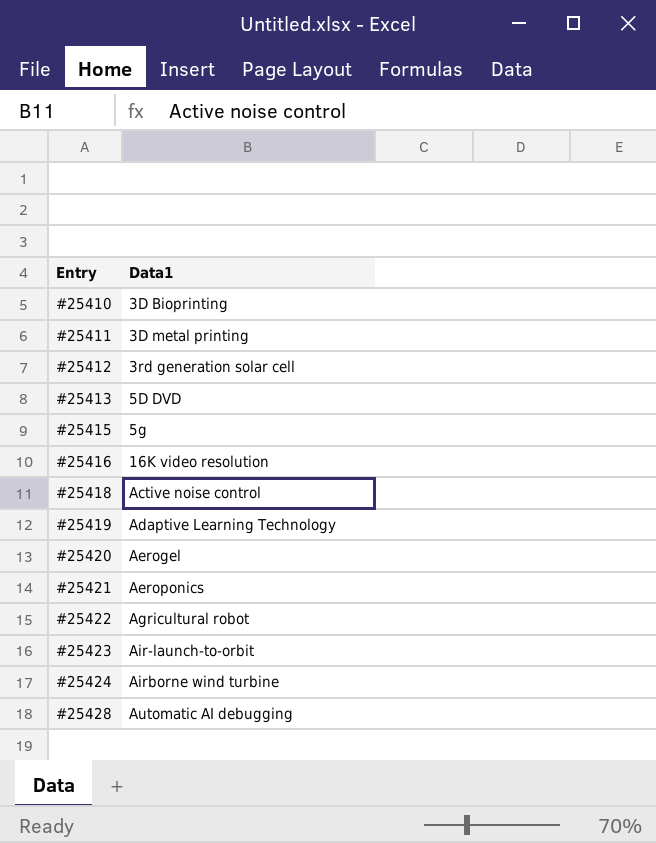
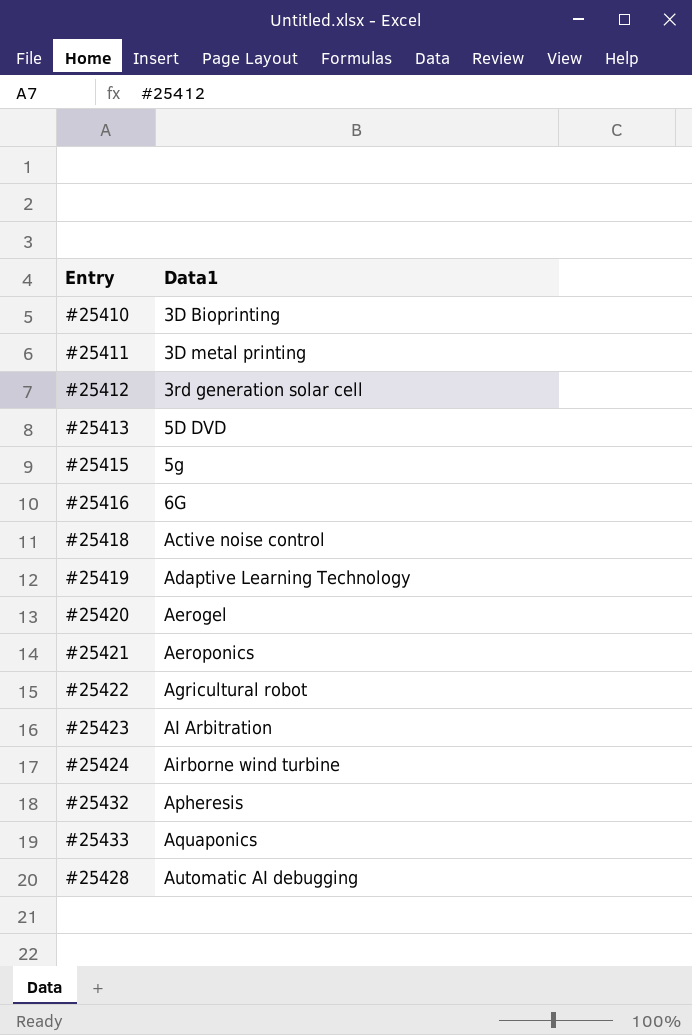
#25416 | Data1: 16K video resolution -> 6G
#25423 | Data1: Air-launch-to-orbit -> AI Arbitration
row #25432: none -> Apheresis
row #25433: none -> Aquaponics

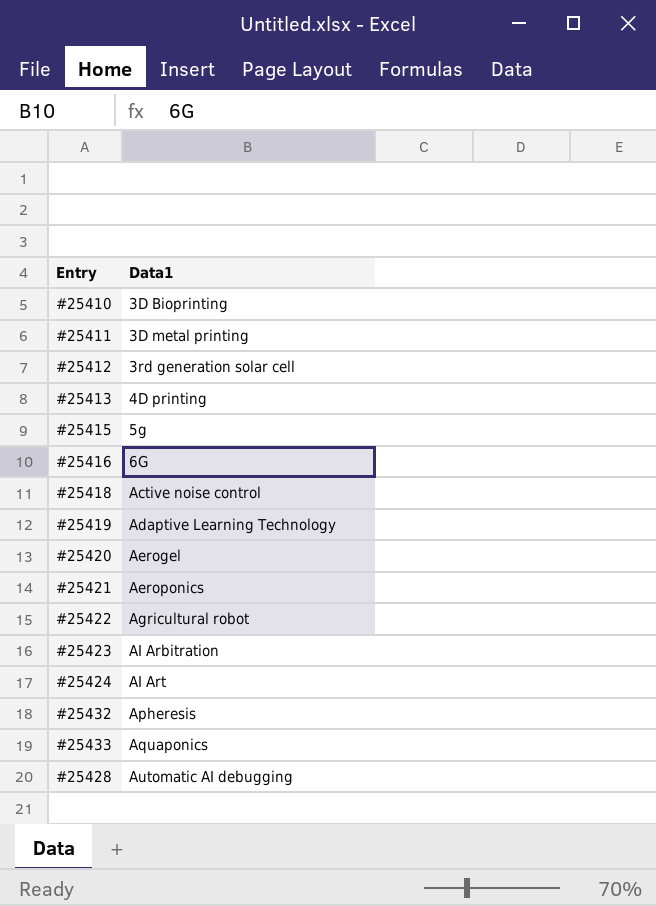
#25413 | Data1: 5D DVD -> 4D printing
#25424 | Data1: Airborne wind turbine -> AI Art

